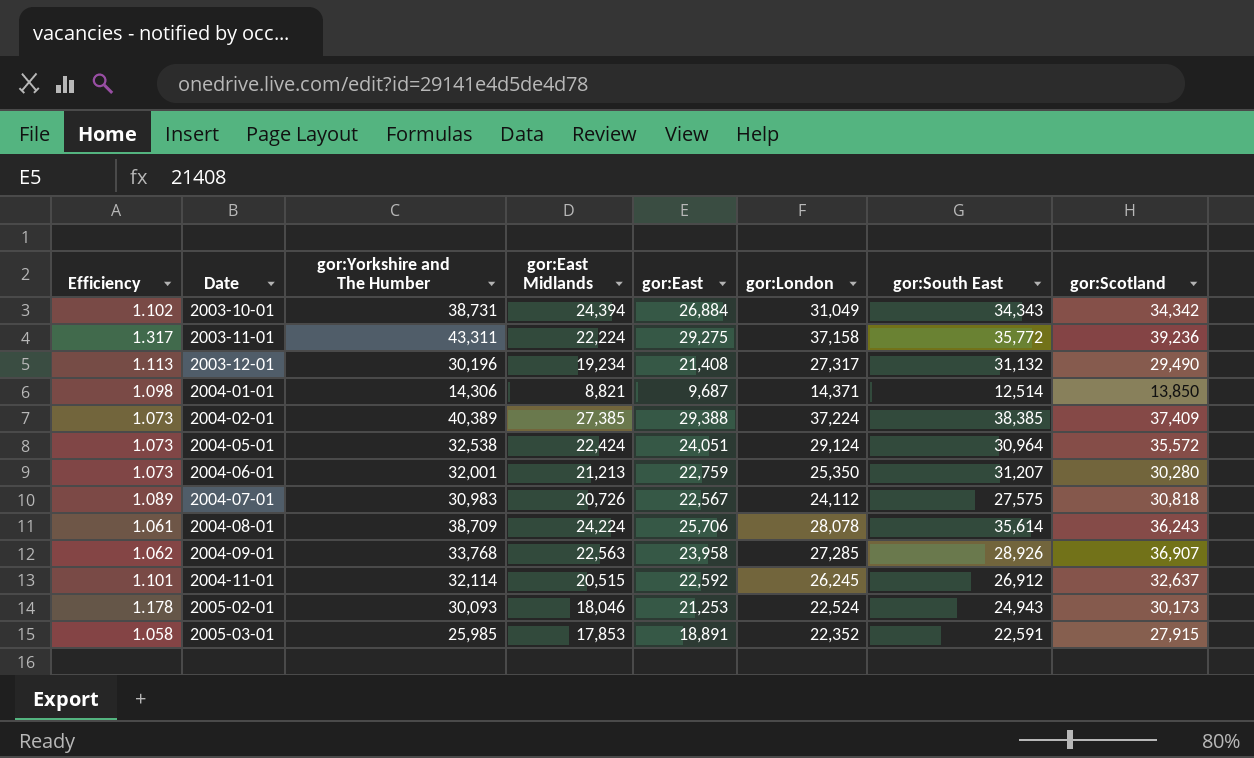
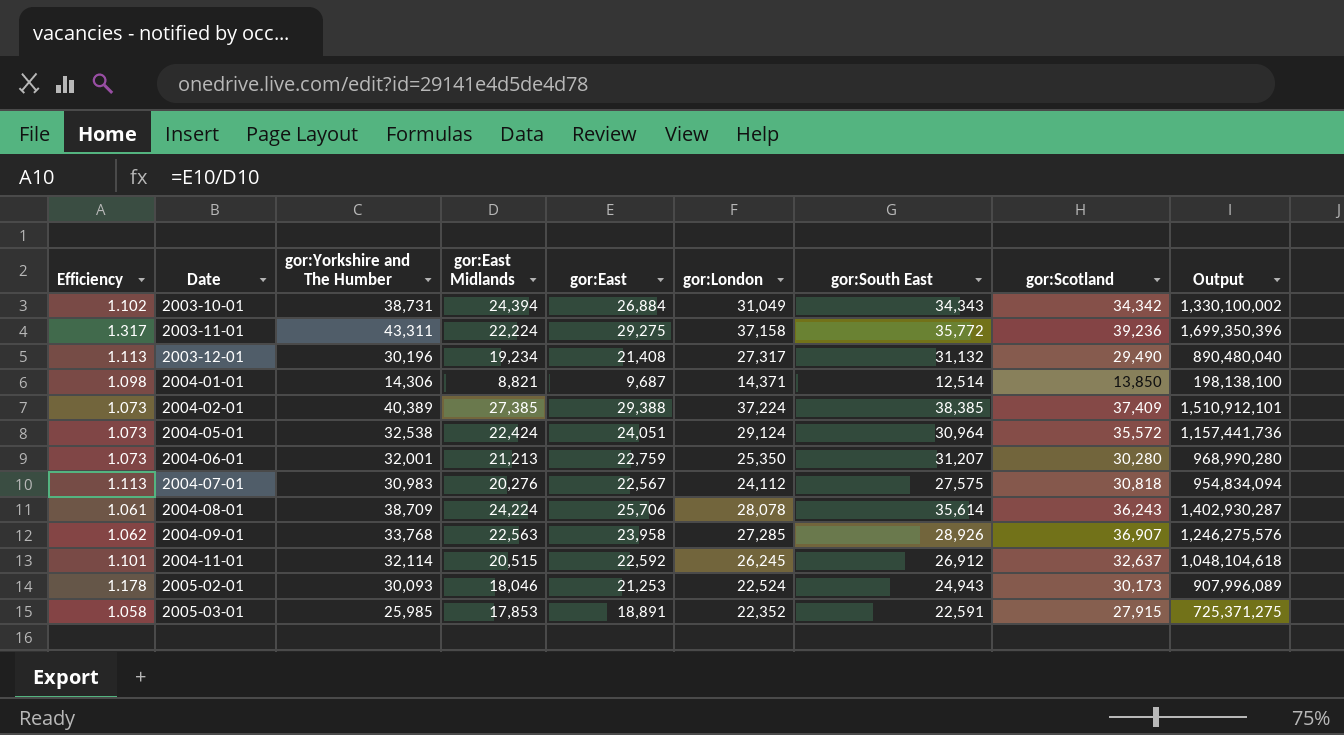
column Output | formula: none -> [gor:Yorkshire and The Humber] * [gor:Scotland]
2004-07-01 | Efficiency: 1.089 -> 1.113
2004-07-01 | gor:East Midlands: 20,726 -> 20,276

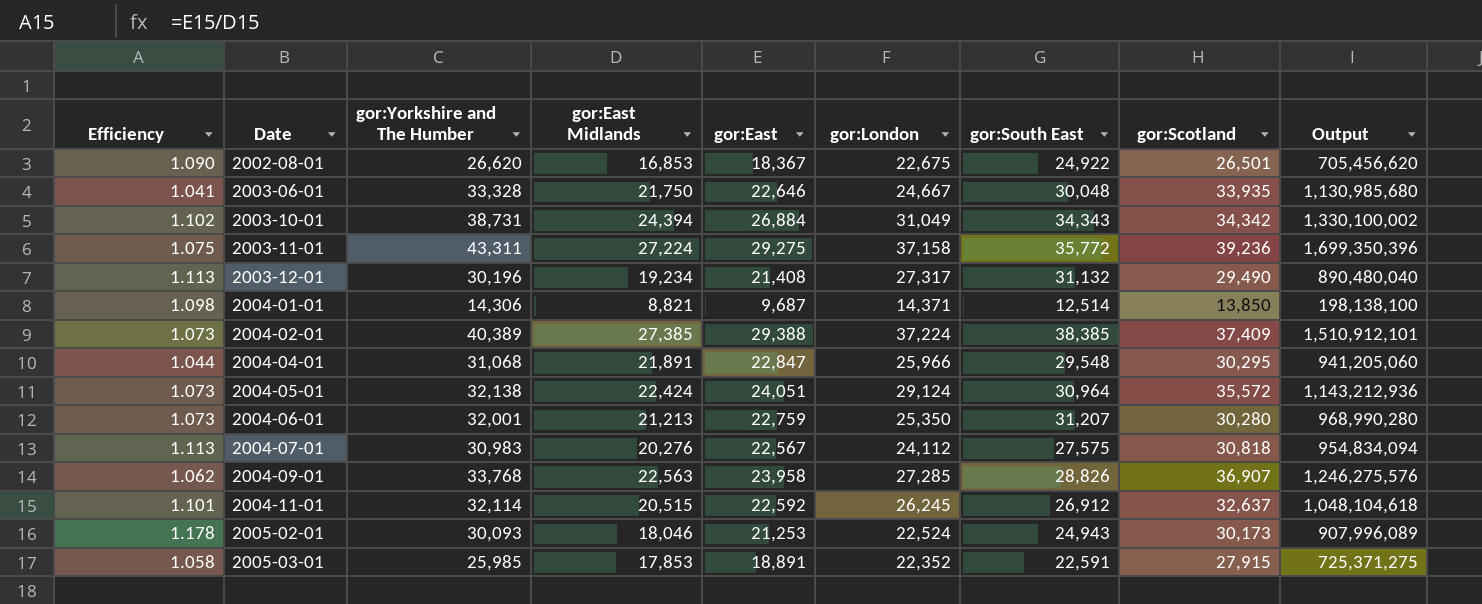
row 2004-08-01: 1.061 | 38,709 | 24,224 | 25,706 | 28,078 | 35,614 | 36,243 | 1,402,930,287 -> none
row 2002-08-01: none -> 1.090 | 26,620 | 16,853 | 18,367 | 22,675 | 24,922 | 26,501 | 705,456,620
row 2003-06-01: none -> 1.041 | 33,328 | 21,750 | 22,646 | 24,667 | 30,048 | 33,935 | 1,130,985,680
2003-11-01 | Efficiency: 1.317 -> 1.075
2003-11-01 | gor:East Midlands: 22,224 -> 27,224
row 2004-04-01: none -> 1.044 | 31,068 | 21,891 | 22,847 | 25,966 | 29,548 | 30,295 | 941,205,060
2004-05-01 | gor:Yorkshire and The Humber: 32,538 -> 32,138
2004-05-01 | Output: 1,157,441,736 -> 1,143,212,936
2004-09-01 | gor:South East: 28,926 -> 28,826

